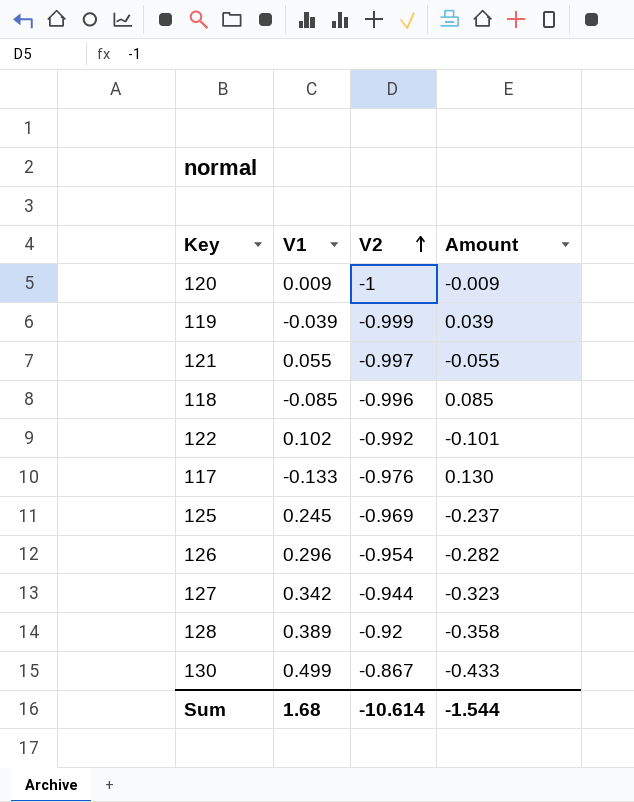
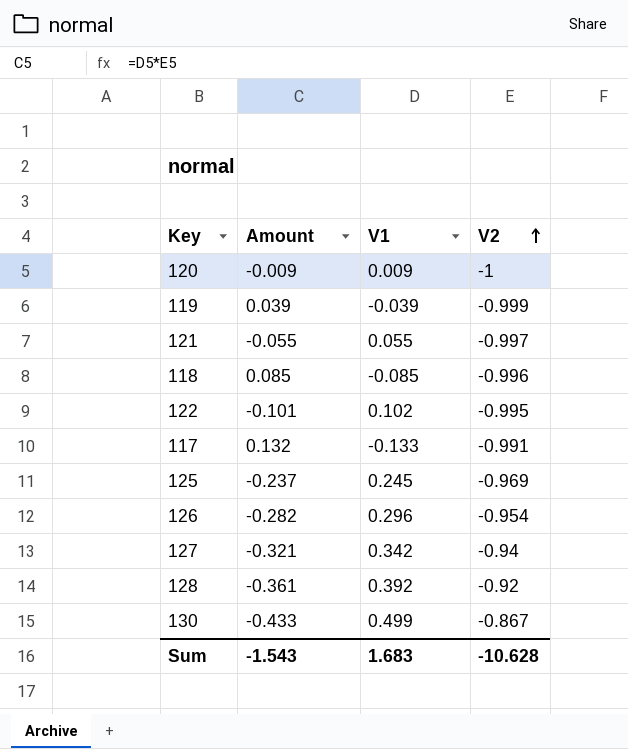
column Amount | position: 4 -> 2
122 | V2: -0.992 -> -0.995
117 | Amount: 0.130 -> 0.132
117 | V2: -0.976 -> -0.991
127 | Amount: -0.323 -> -0.321
127 | V2: -0.944 -> -0.94
128 | Amount: -0.358 -> -0.361
128 | V1: 0.389 -> 0.392
Sum | Amount: -1.544 -> -1.543
Sum | V1: 1.68 -> 1.683
Sum | V2: -10.614 -> -10.628

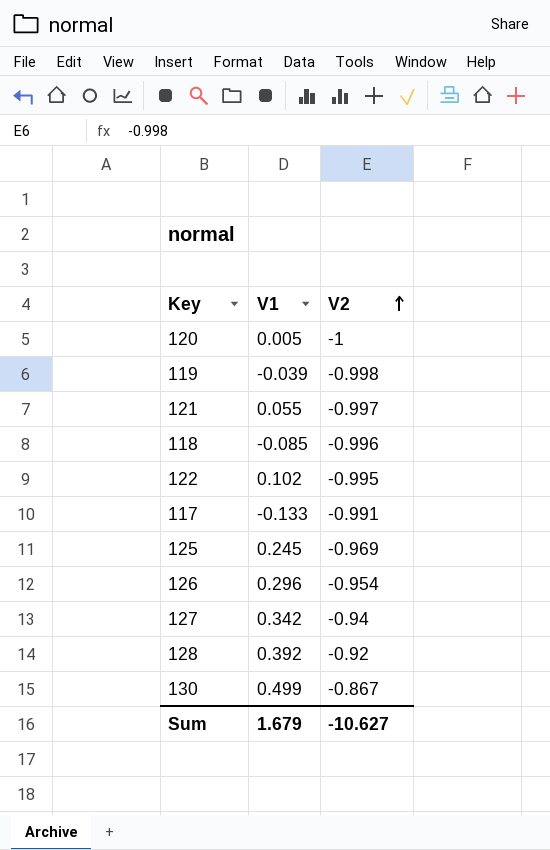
column Amount | formula: [V1] * [V2] -> none
120 | V1: 0.009 -> 0.005
119 | V2: -0.999 -> -0.998
Sum | V1: 1.683 -> 1.679
Sum | V2: -10.628 -> -10.627

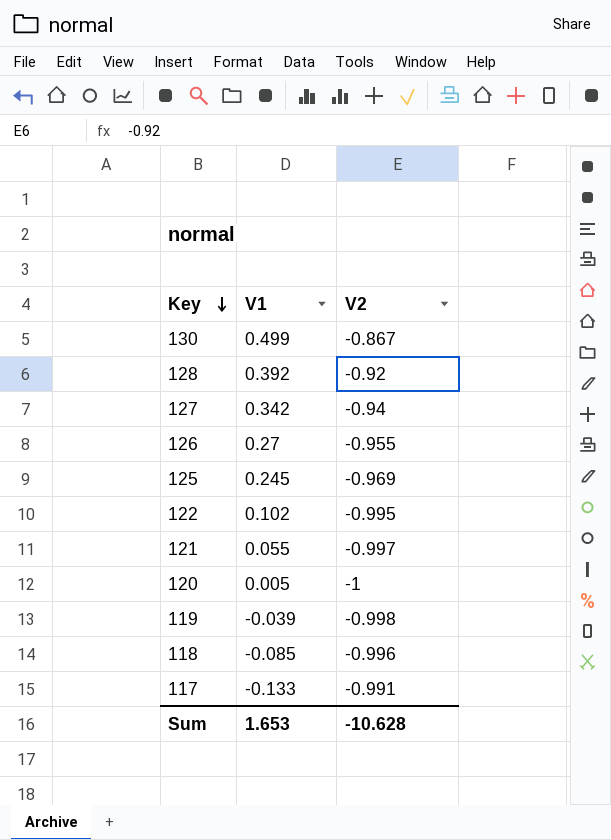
row order: V2 ascending -> Key descending
126 | V1: 0.296 -> 0.27
126 | V2: -0.954 -> -0.955
Sum | V1: 1.679 -> 1.653
Sum | V2: -10.627 -> -10.628

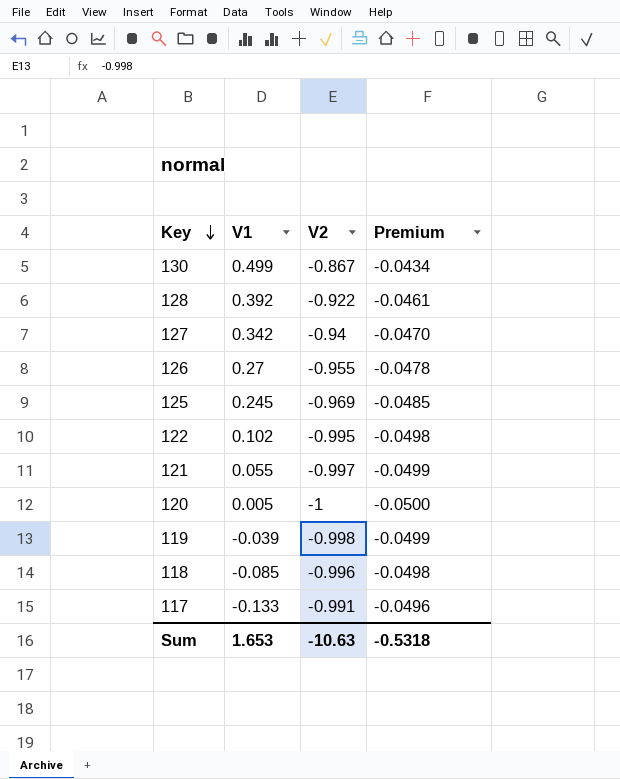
column Premium | formula: none -> [V2] * 0.05
128 | V2: -0.92 -> -0.922
Sum | V2: -10.628 -> -10.63

